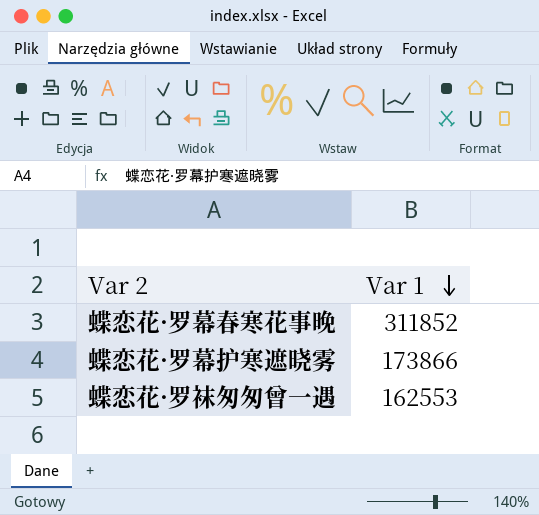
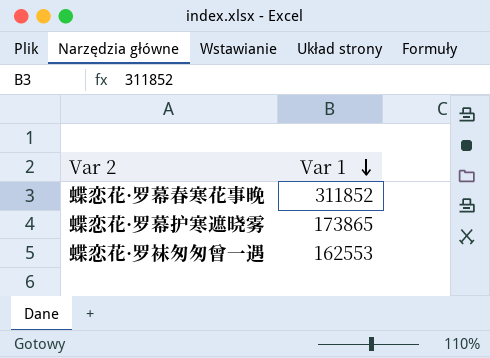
蝶恋花·罗幕护寒遮晓雾 | Var 1: 173866 -> 173865

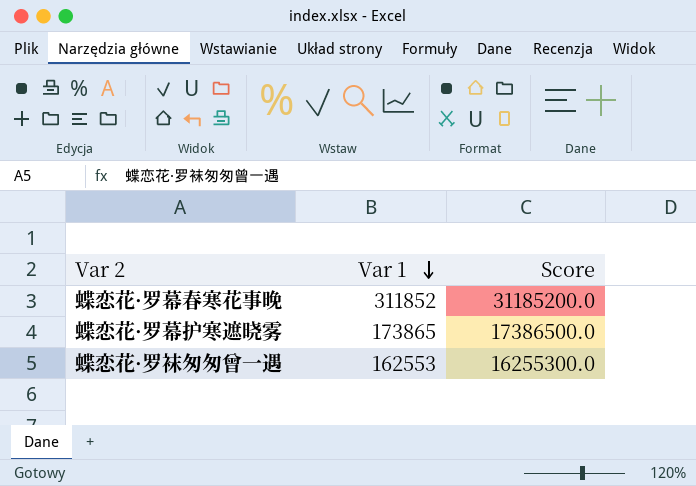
column Score | formula: none -> [Var 1] * 100

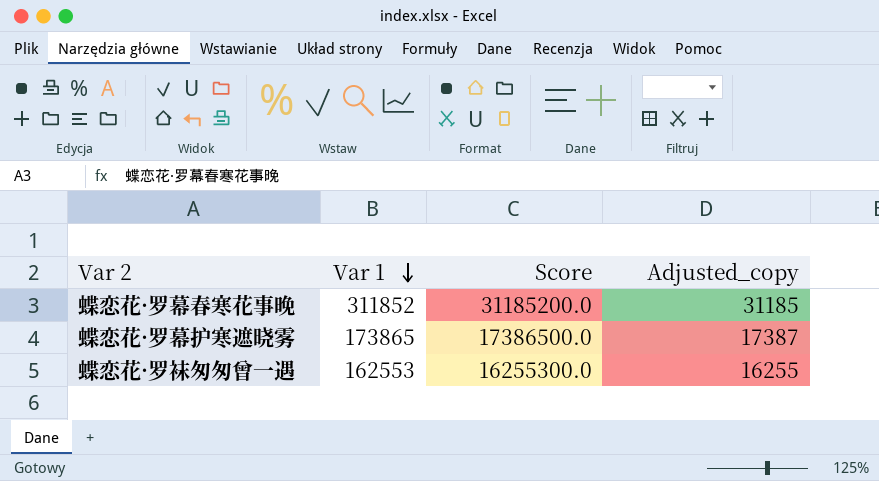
column Adjusted_copy | formula: none -> [Var 1] * 0.1

